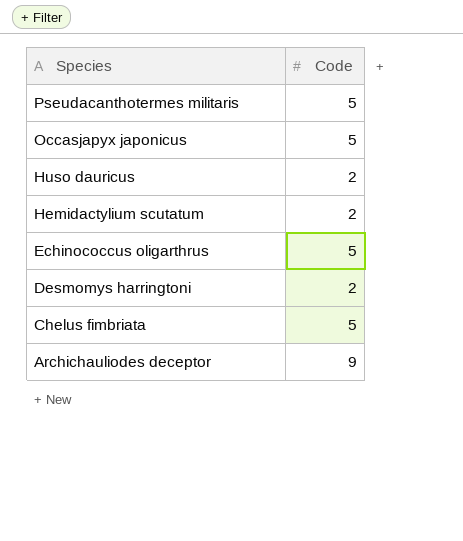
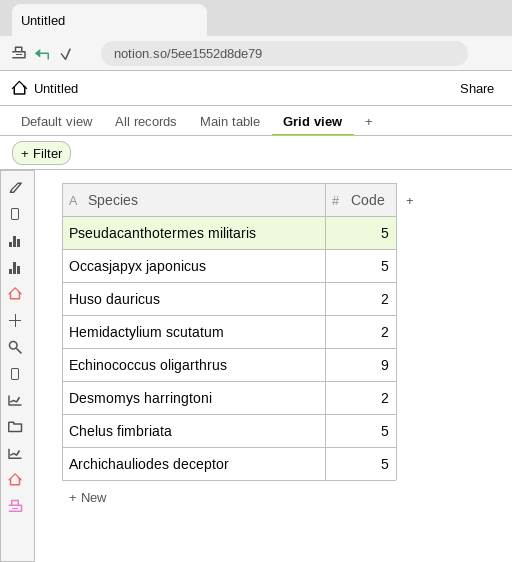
Echinococcus oligarthrus | Code: 5 -> 9
Archichauliodes deceptor | Code: 9 -> 5

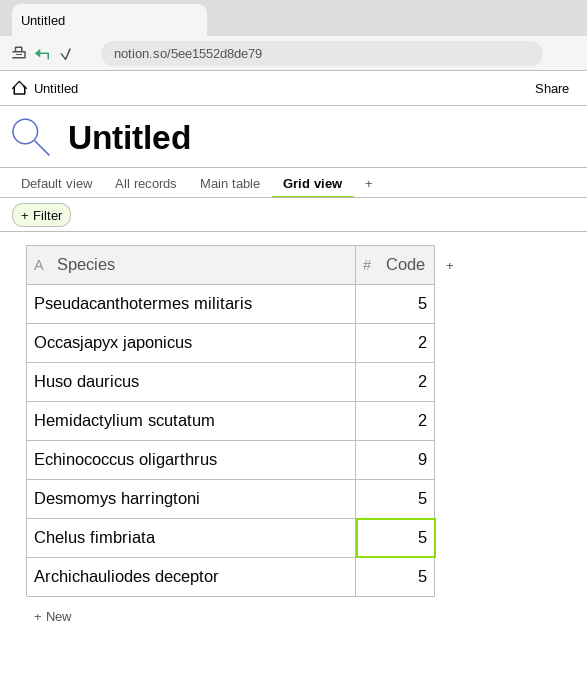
Occasjapyx japonicus | Code: 5 -> 2
Desmomys harringtoni | Code: 2 -> 5

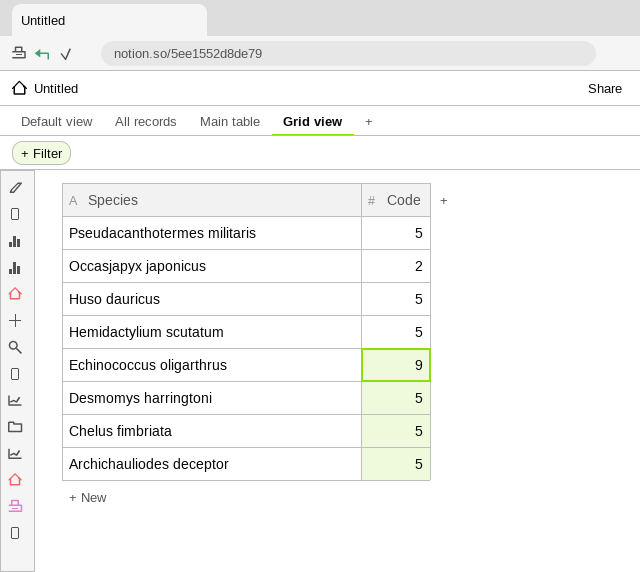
Huso dauricus | Code: 2 -> 5
Hemidactylium scutatum | Code: 2 -> 5

